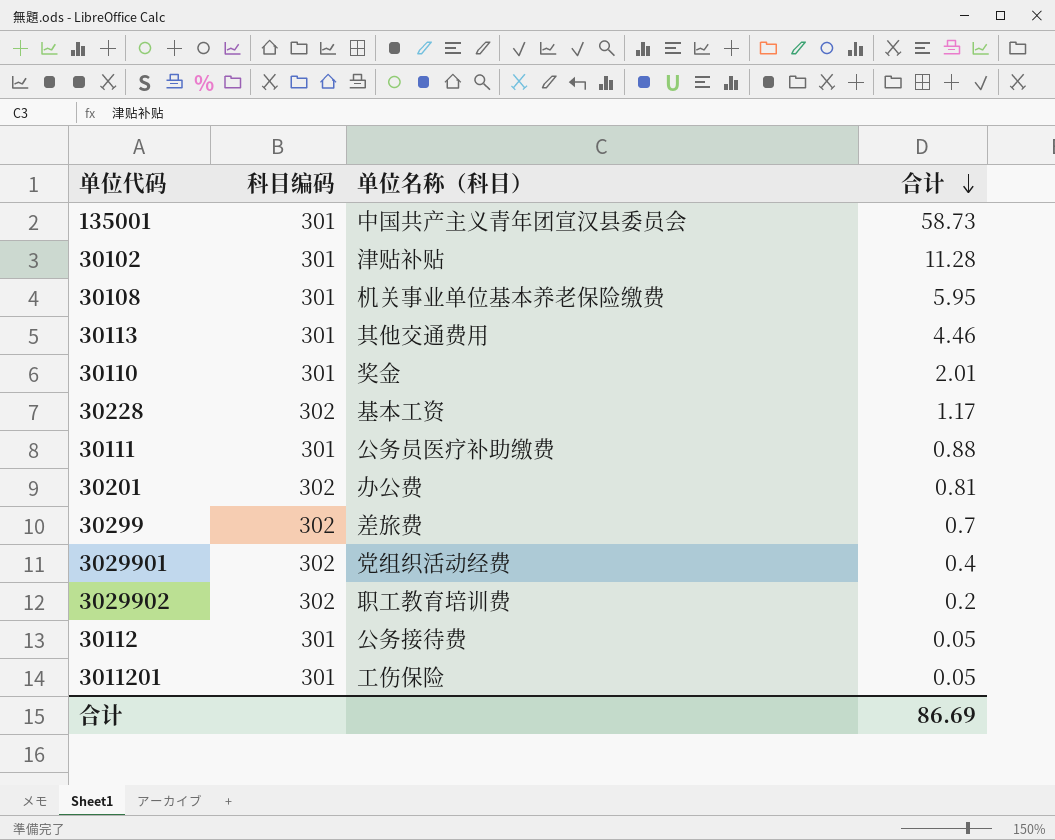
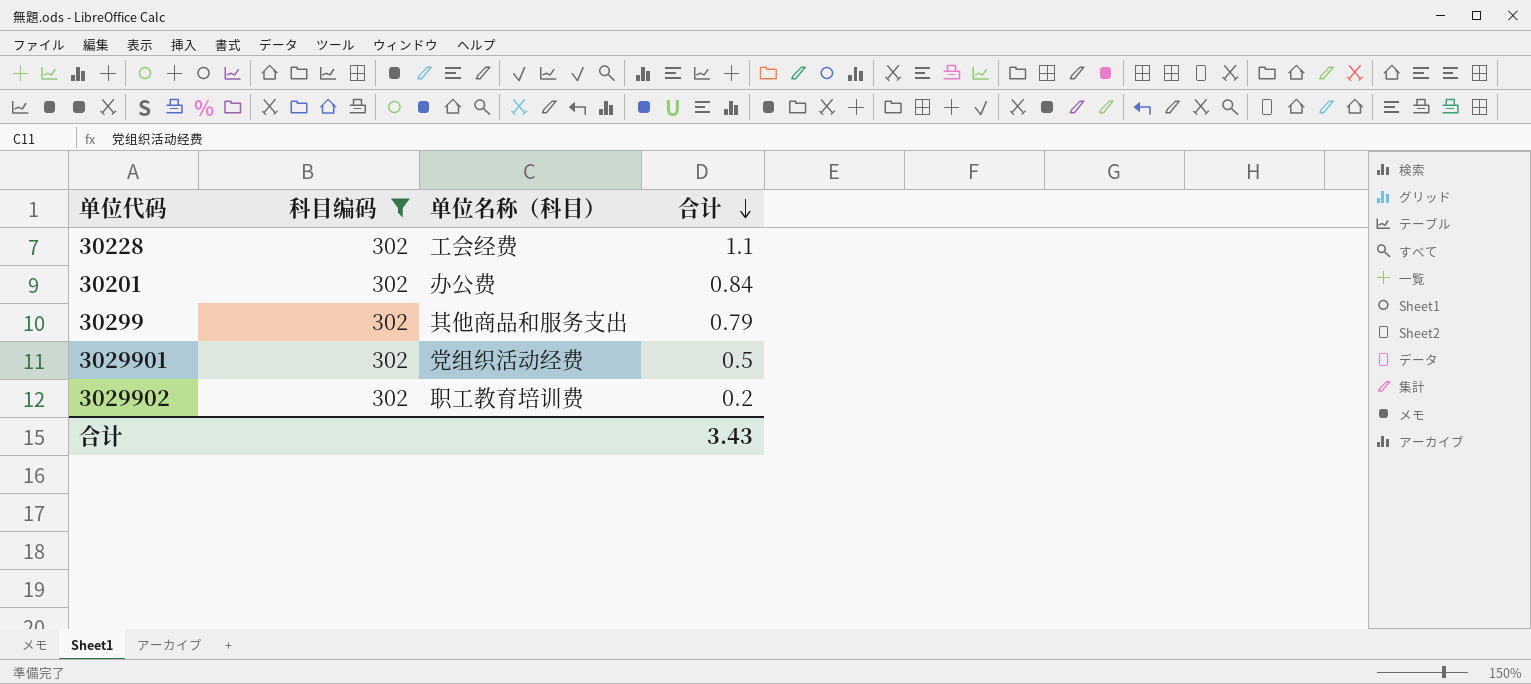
filter: none -> 科目编码 = 302
30228 | 单位名称（科目）: 基本工资 -> 工会经费
30228 | 合计: 1.17 -> 1.1
30201 | 合计: 0.81 -> 0.84
30299 | 单位名称（科目）: 差旅费 -> 其他商品和服务支出
30299 | 合计: 0.7 -> 0.79
3029901 | 合计: 0.4 -> 0.5
合计 | 合计: 86.69 -> 3.43

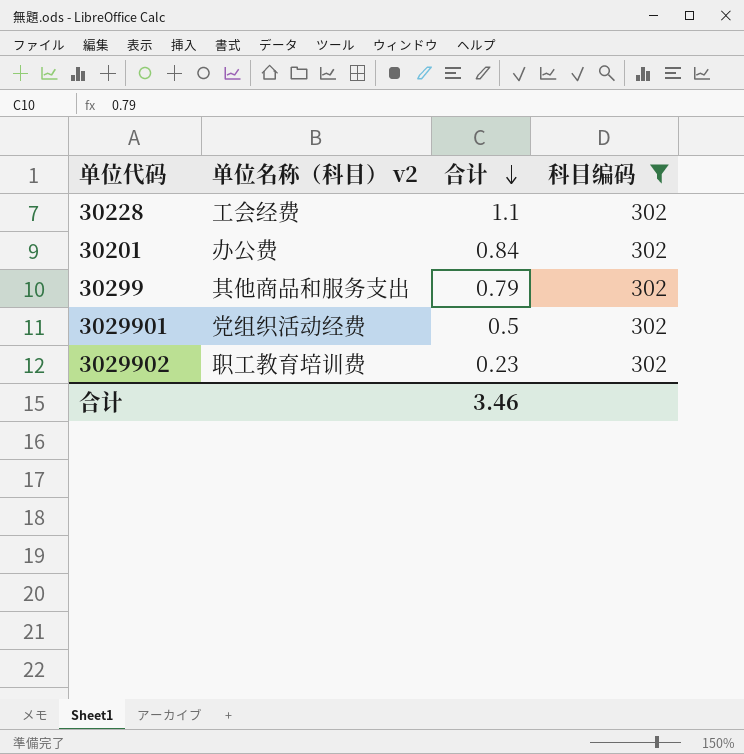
column name: 单位名称（科目） -> 单位名称（科目） v2
column 科目编码 | position: 2 -> 4
3029902 | 合计: 0.2 -> 0.23
合计 | 合计: 3.43 -> 3.46

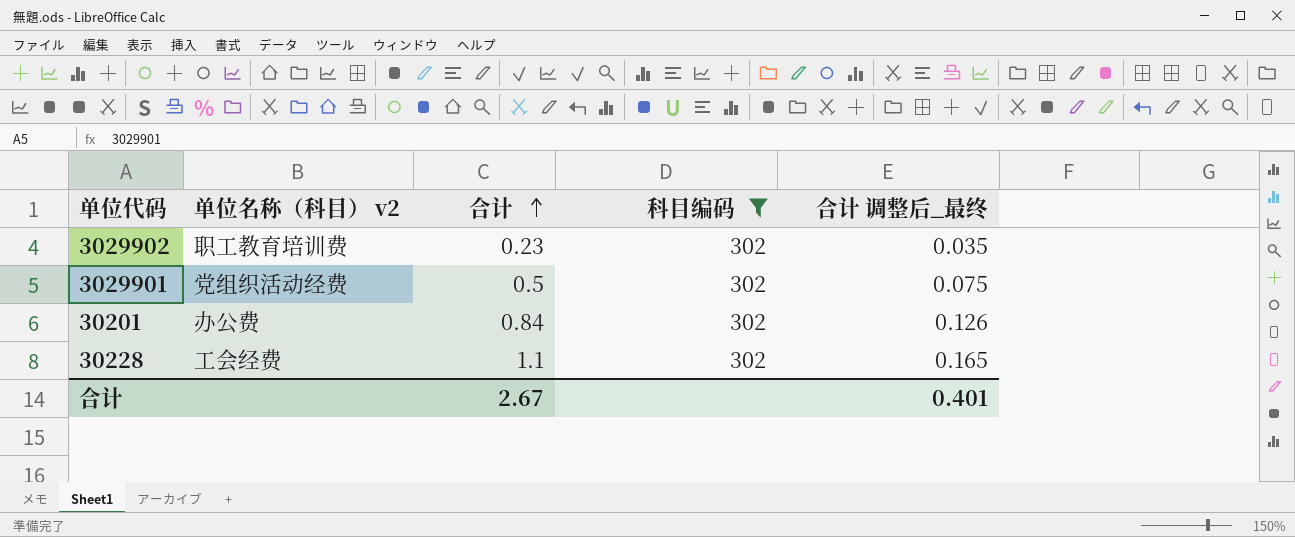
row order: 合计 descending -> 合计 ascending
column 合计 调整后_最终 | formula: none -> [合计] * 0.15
row 30299: 其他商品和服务支出 | 0.79 | 302 -> none
合计 | 合计: 3.46 -> 2.67

